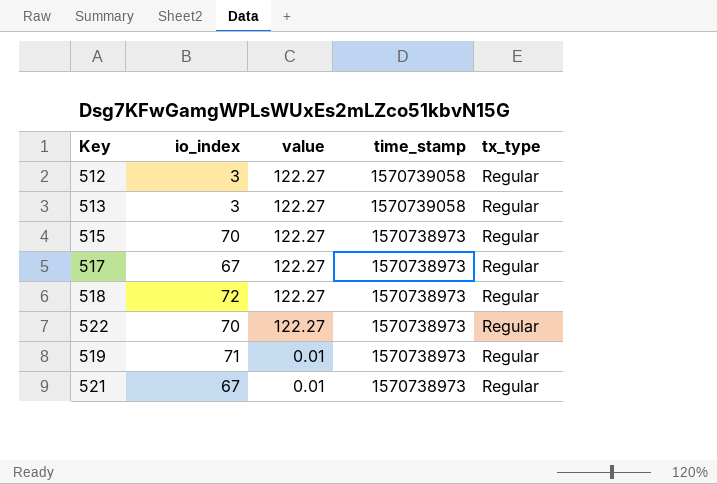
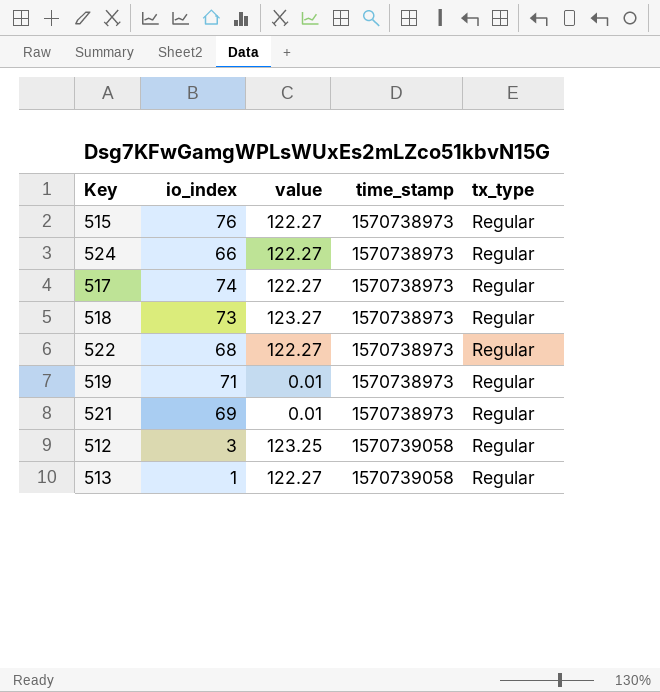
row order: value descending -> time_stamp ascending
515 | io_index: 70 -> 76
row 524: none -> 66 | 122.27 | 1570738973 | Regular
517 | io_index: 67 -> 74
518 | io_index: 72 -> 73
518 | value: 122.27 -> 123.27
522 | io_index: 70 -> 68
521 | io_index: 67 -> 69
512 | value: 122.27 -> 123.25
513 | io_index: 3 -> 1

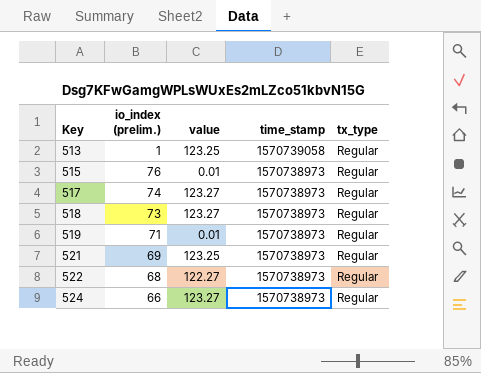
row order: time_stamp ascending -> Key ascending
column name: io_index -> io_index (prelim.)
row 512: 3 | 123.25 | 1570739058 | Regular -> none
513 | value: 122.27 -> 123.25
515 | value: 122.27 -> 0.01
517 | value: 122.27 -> 123.27
521 | value: 0.01 -> 123.25
524 | value: 122.27 -> 123.27

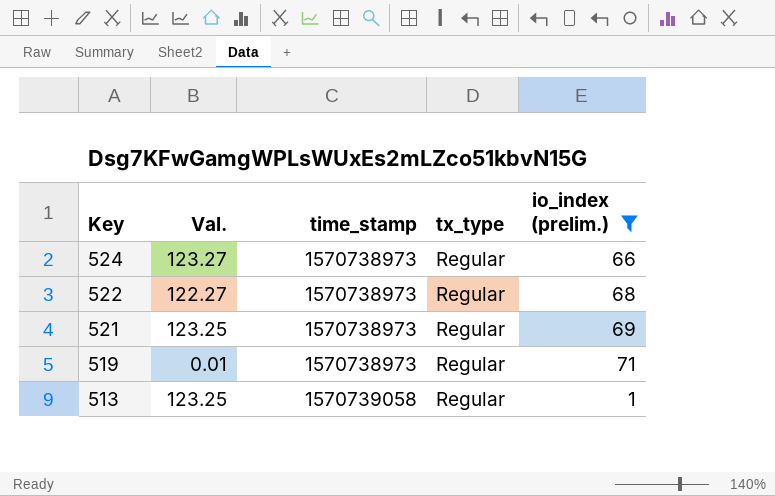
filter: none -> io_index (prelim.) <= 71
row order: Key ascending -> Key descending
column name: value -> Val.
column io_index (prelim.) | position: 2 -> 5

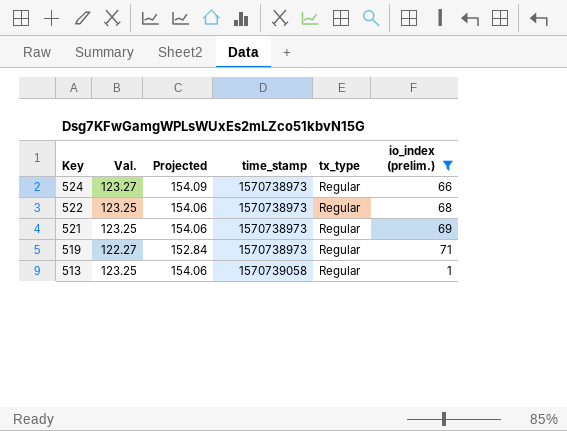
column Projected | formula: none -> [Val.] * 1.25
522 | Val.: 122.27 -> 123.25
519 | Val.: 0.01 -> 122.27

